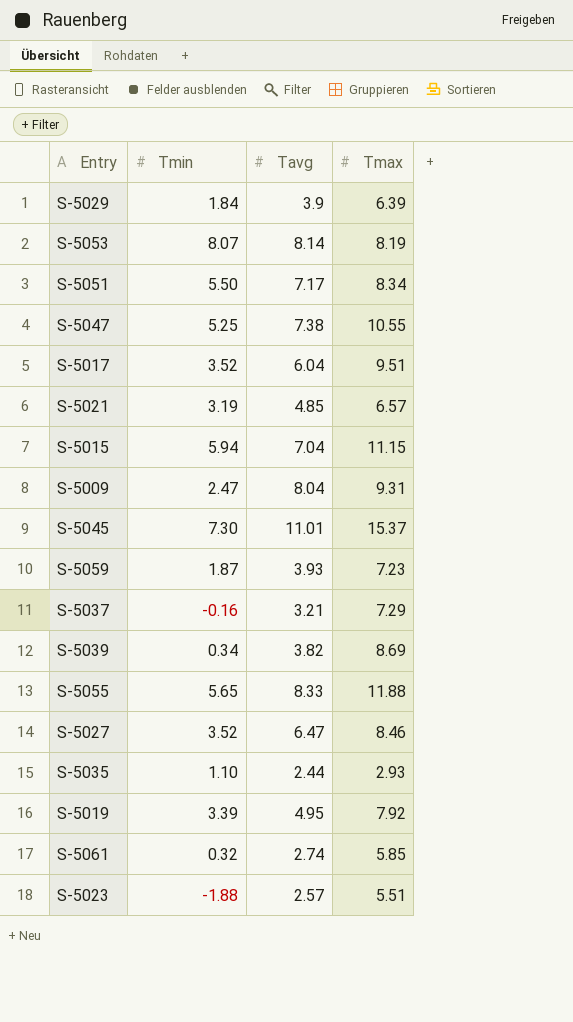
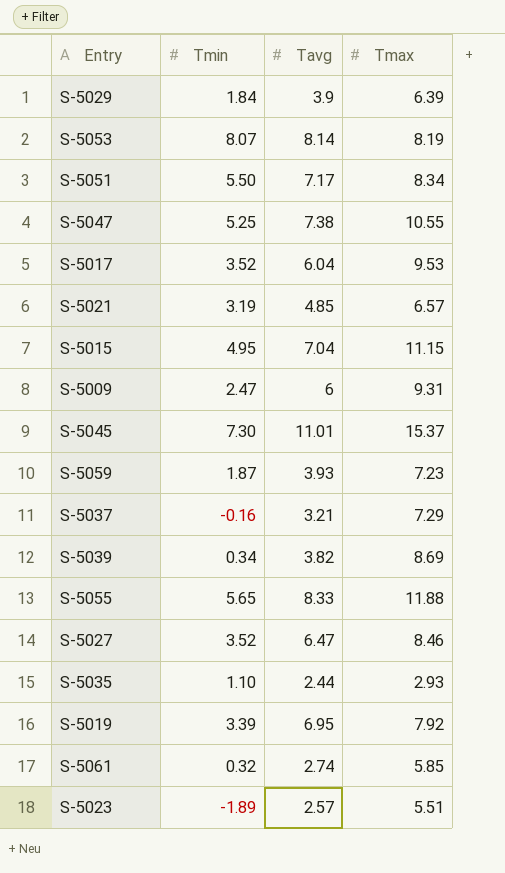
S-5017 | Tmax: 9.51 -> 9.53
S-5015 | Tmin: 5.94 -> 4.95
S-5009 | Tavg: 8.04 -> 6
S-5019 | Tavg: 4.95 -> 6.95
S-5023 | Tmin: -1.88 -> -1.89

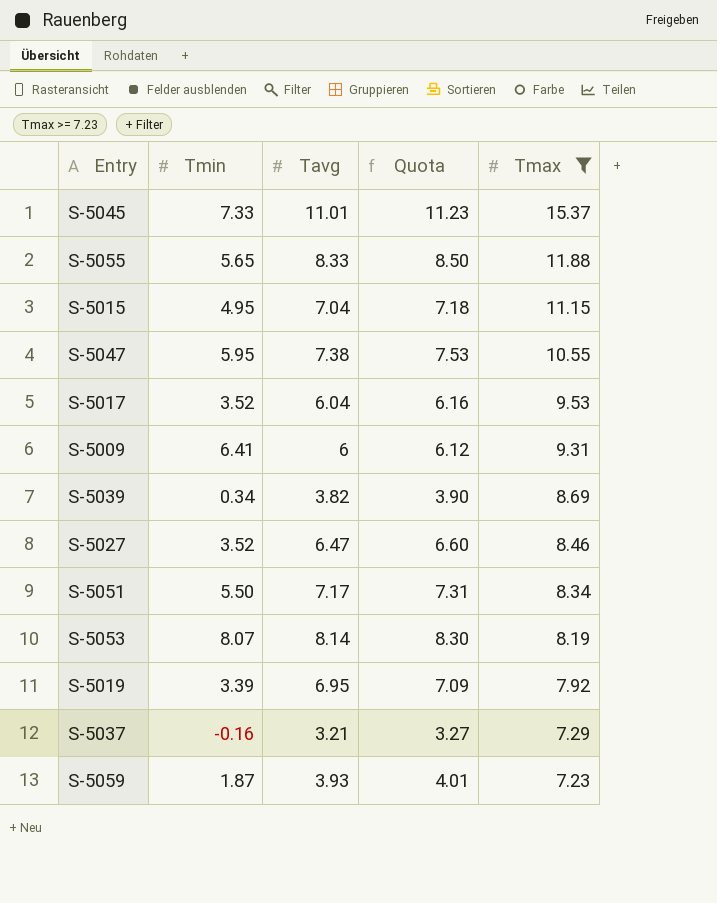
filter: none -> Tmax >= 7.23
row order: none -> Tmax descending
column Quota | formula: none -> [Tavg] * 1.02
S-5045 | Tmin: 7.30 -> 7.33
S-5047 | Tmin: 5.25 -> 5.95
S-5009 | Tmin: 2.47 -> 6.41

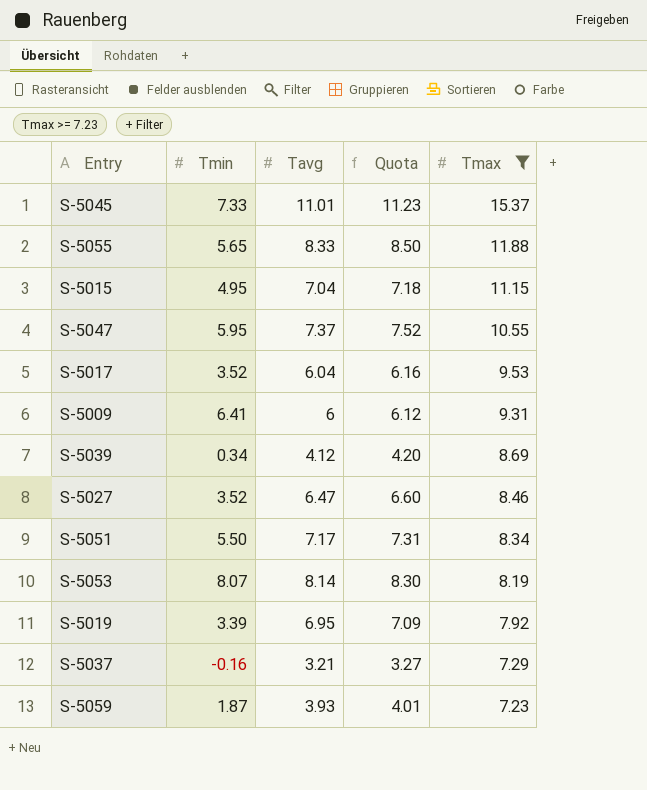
S-5047 | Tavg: 7.38 -> 7.37
S-5047 | Quota: 7.53 -> 7.52
S-5039 | Tavg: 3.82 -> 4.12
S-5039 | Quota: 3.90 -> 4.20

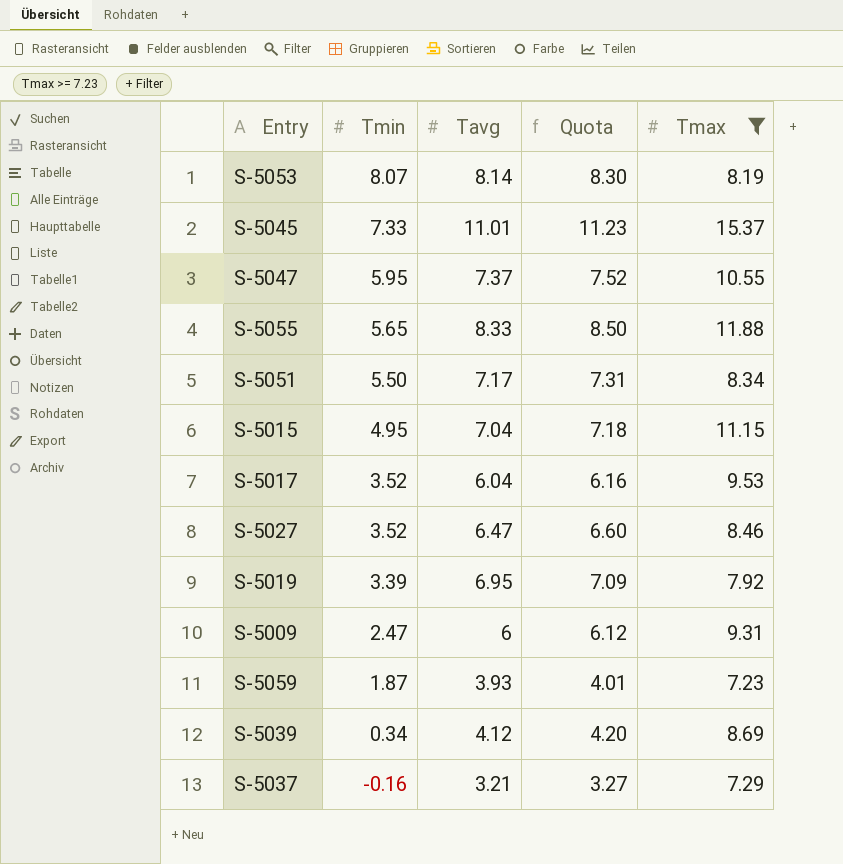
row order: Tmax descending -> Tmin descending
S-5009 | Tmin: 6.41 -> 2.47

